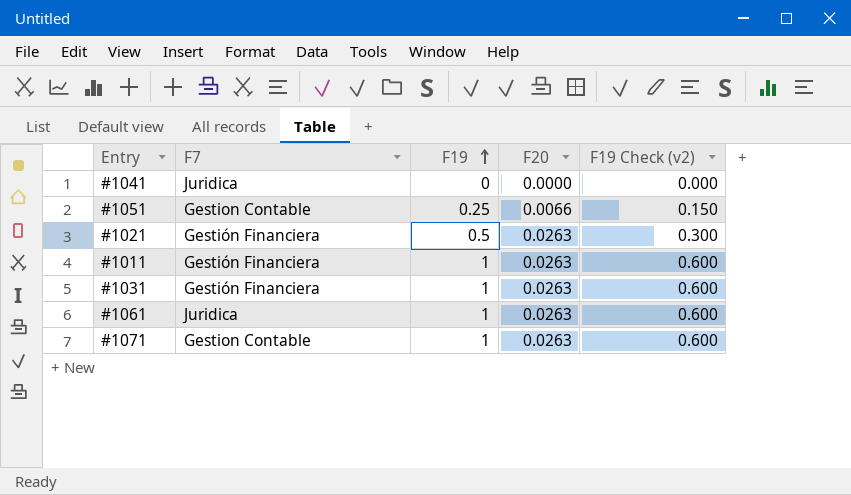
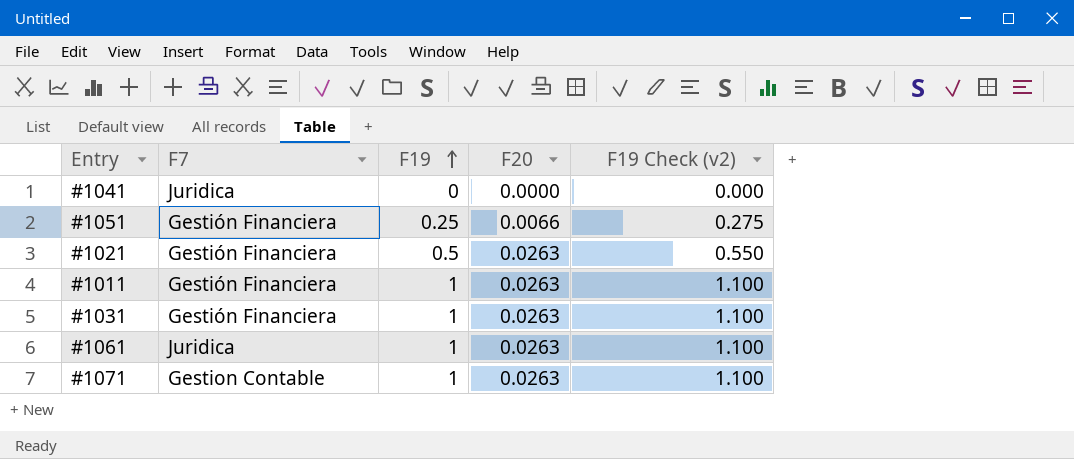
column F19 Check (v2) | formula: [F19] * 0.6 -> [F19] * 1.1
#1051 | F7: Gestion Contable -> Gestión Financiera

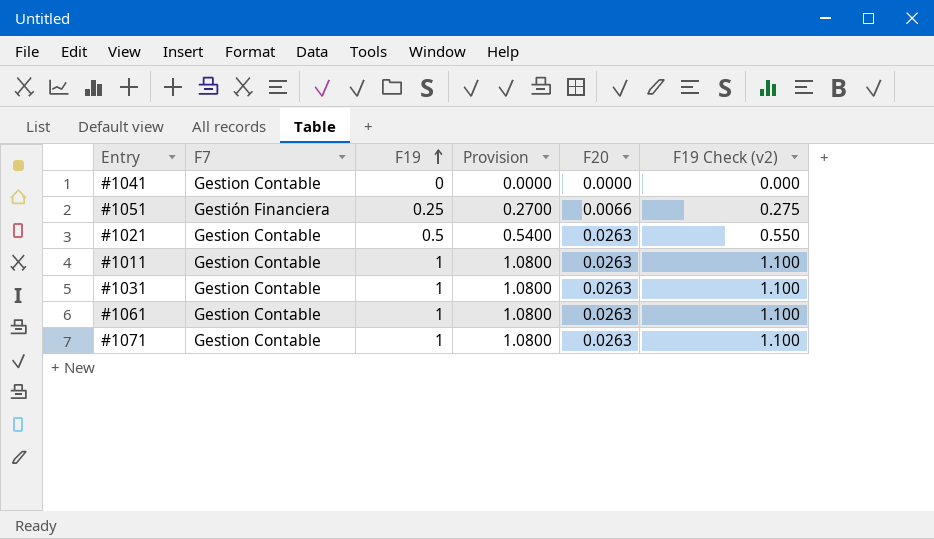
column Provision | formula: none -> [F19] * 1.08
#1041 | F7: Juridica -> Gestion Contable
#1021 | F7: Gestión Financiera -> Gestion Contable
#1011 | F7: Gestión Financiera -> Gestion Contable
#1031 | F7: Gestión Financiera -> Gestion Contable
#1061 | F7: Juridica -> Gestion Contable

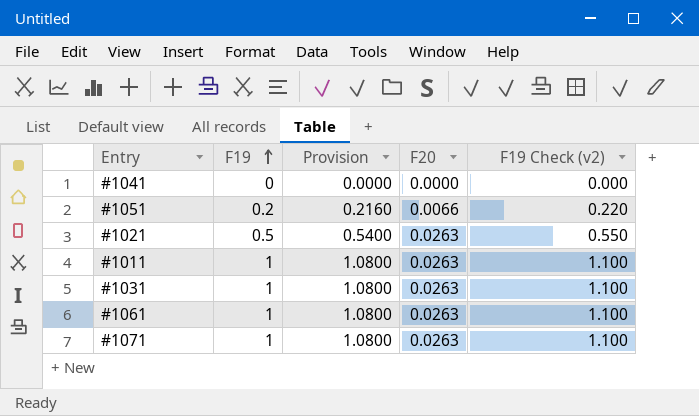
column F7 | position: 2 -> none
#1051 | F19: 0.25 -> 0.2
#1051 | Provision: 0.2700 -> 0.2160
#1051 | F19 Check (v2): 0.275 -> 0.220

